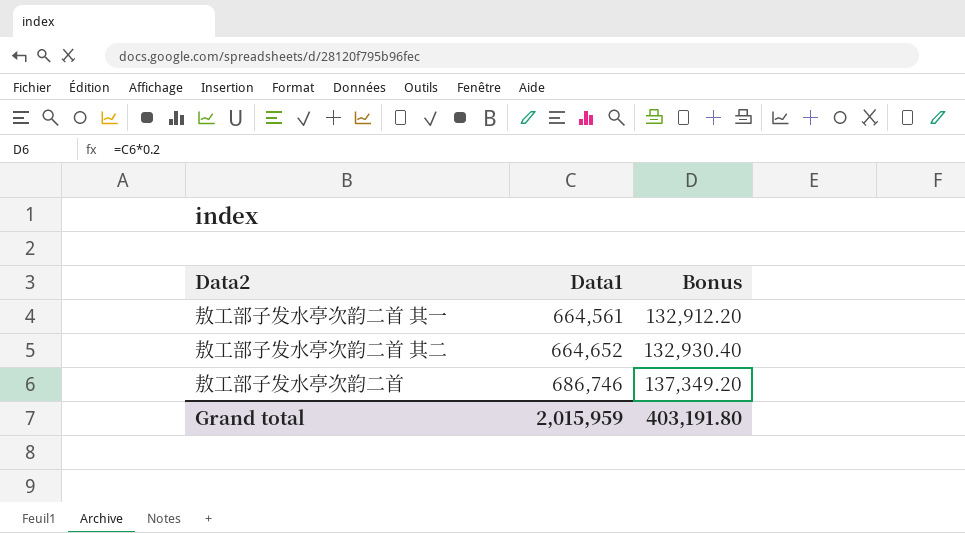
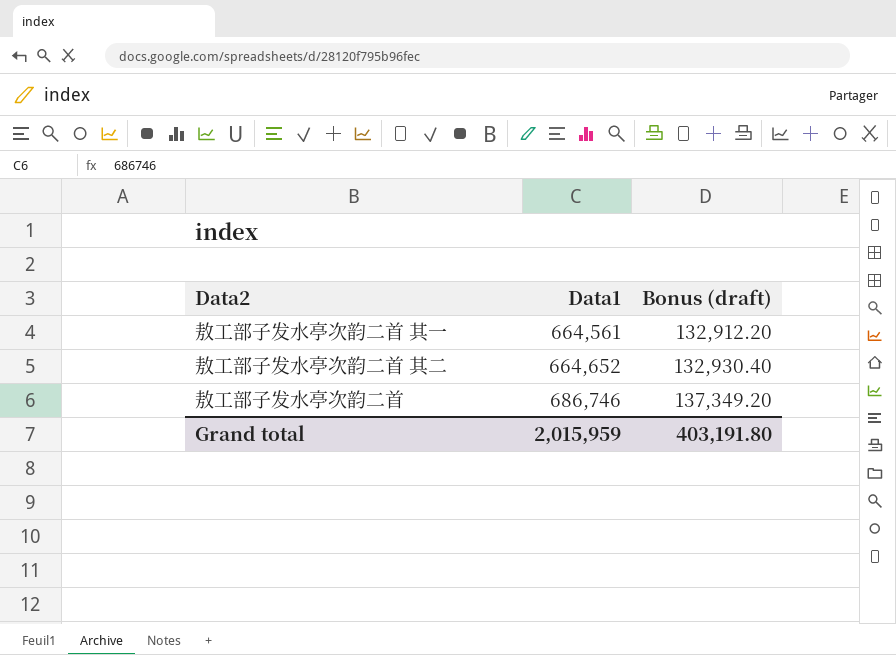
column name: Bonus -> Bonus (draft)

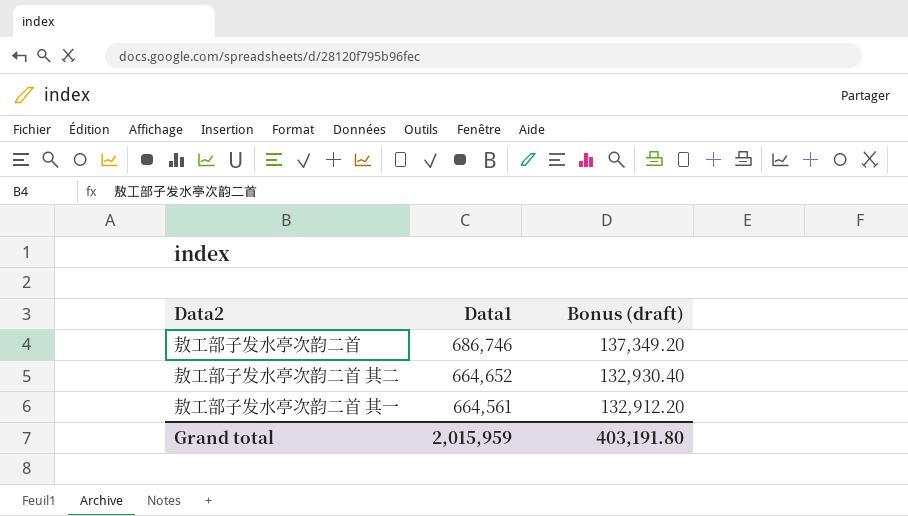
row order: Data1 ascending -> Data1 descending

